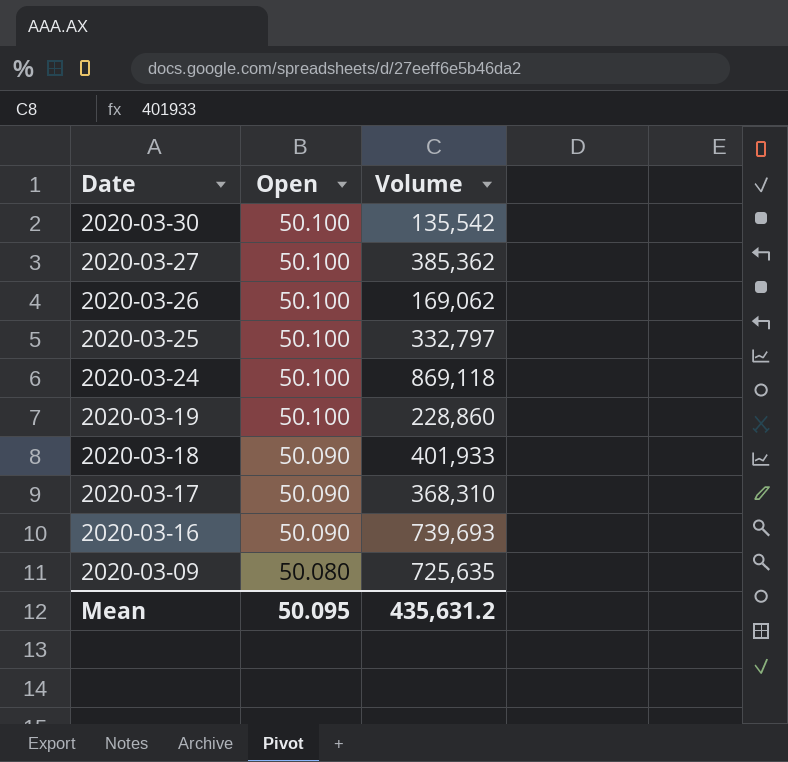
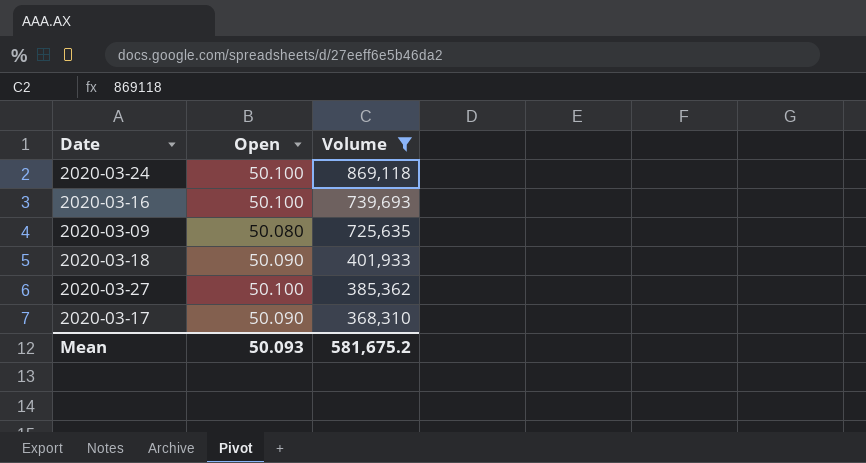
filter: none -> Volume >= 368,310
row order: Date descending -> Volume descending
2020-03-16 | Open: 50.090 -> 50.100
Mean | Open: 50.095 -> 50.093
Mean | Volume: 435,631.2 -> 581,675.2

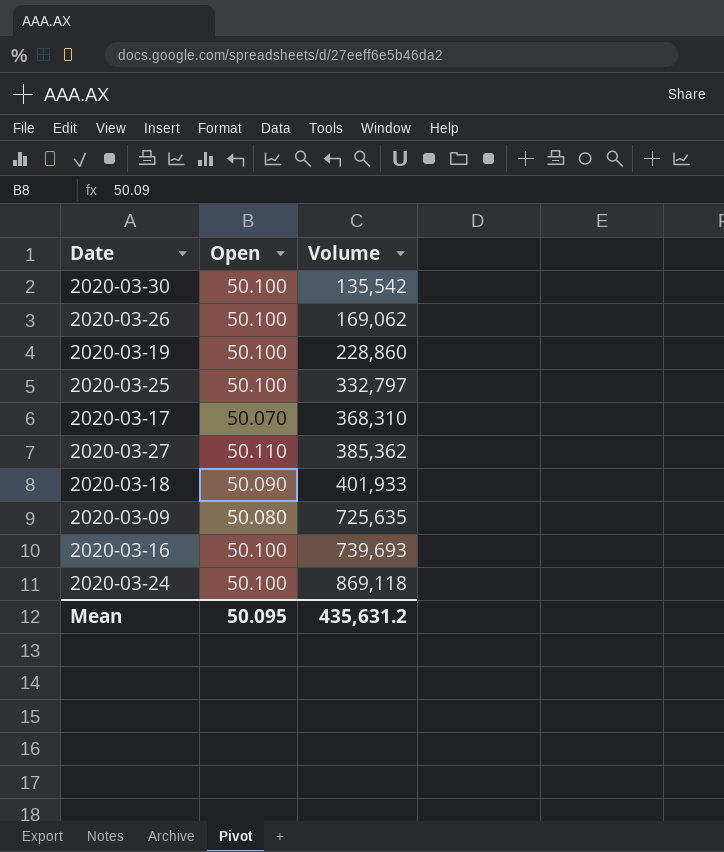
filter: Volume >= 368,310 -> none
row order: Volume descending -> Volume ascending
2020-03-17 | Open: 50.090 -> 50.070
2020-03-27 | Open: 50.100 -> 50.110
Mean | Open: 50.093 -> 50.095
Mean | Volume: 581,675.2 -> 435,631.2

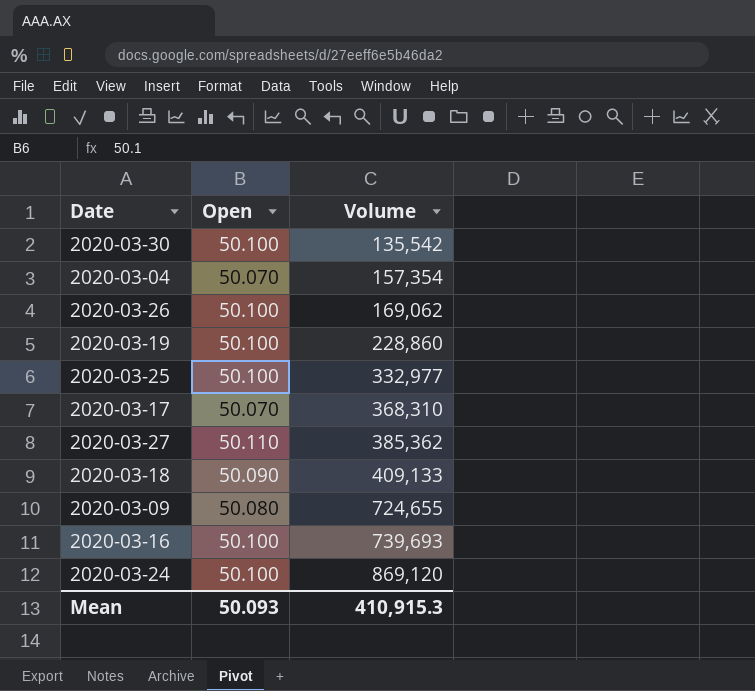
row 2020-03-04: none -> 50.070 | 157,354
2020-03-25 | Volume: 332,797 -> 332,977
2020-03-18 | Volume: 401,933 -> 409,133
2020-03-09 | Volume: 725,635 -> 724,655
2020-03-24 | Volume: 869,118 -> 869,120
Mean | Open: 50.095 -> 50.093
Mean | Volume: 435,631.2 -> 410,915.3

